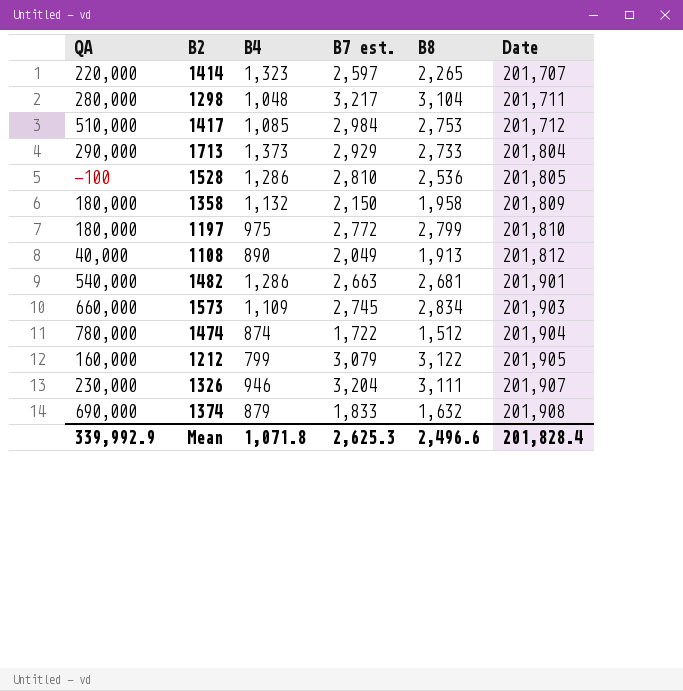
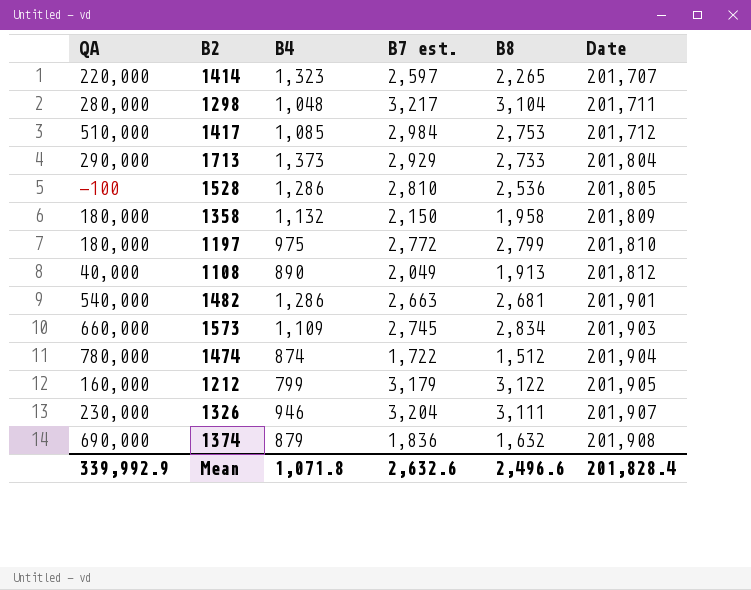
1212 | B7 est.: 3,079 -> 3,179
1374 | B7 est.: 1,833 -> 1,836
Mean | B7 est.: 2,625.3 -> 2,632.6

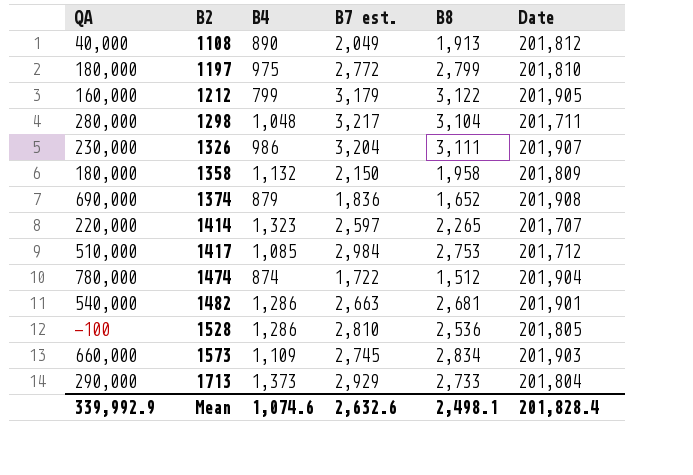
row order: Date ascending -> B2 ascending
1326 | B4: 946 -> 986
1374 | B8: 1,632 -> 1,652
Mean | B4: 1,071.8 -> 1,074.6
Mean | B8: 2,496.6 -> 2,498.1

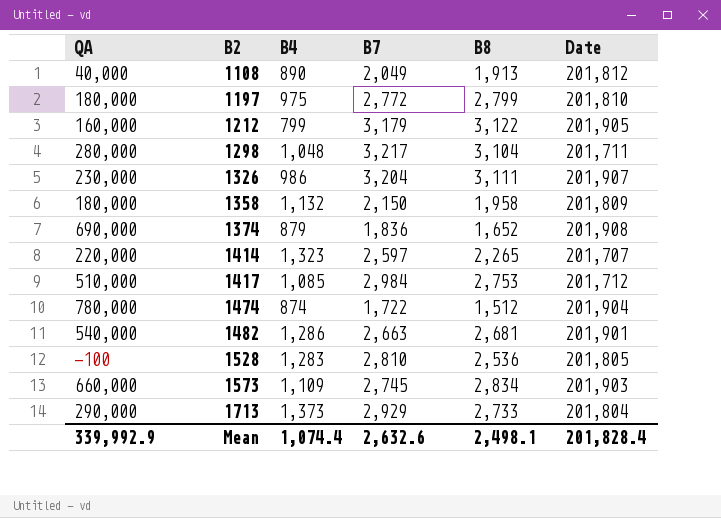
column name: B7 est. -> B7
1528 | B4: 1,286 -> 1,283
Mean | B4: 1,074.6 -> 1,074.4

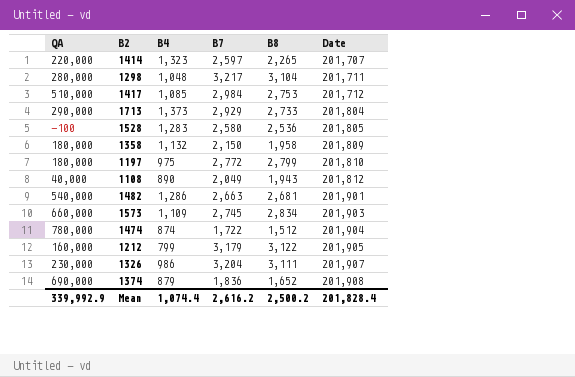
row order: B2 ascending -> Date ascending
1528 | B7: 2,810 -> 2,580
1108 | B8: 1,913 -> 1,943
Mean | B7: 2,632.6 -> 2,616.2
Mean | B8: 2,498.1 -> 2,500.2

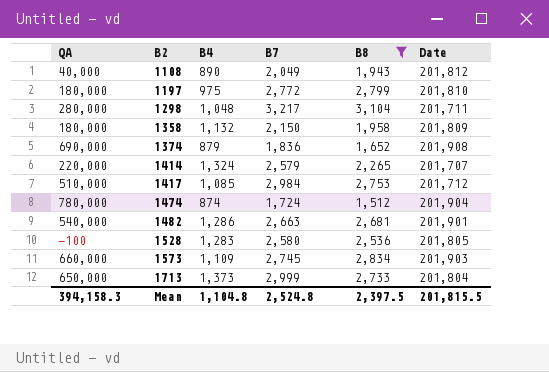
filter: none -> B8 <= 3,104
row order: Date ascending -> B2 ascending
1414 | B4: 1,323 -> 1,324
1414 | B7: 2,597 -> 2,579
1474 | B7: 1,722 -> 1,724
1713 | QA: 290,000 -> 650,000
1713 | B7: 2,929 -> 2,999
Mean | QA: 339,992.9 -> 394,158.3
Mean | B4: 1,074.4 -> 1,104.8
Mean | B7: 2,616.2 -> 2,524.8
Mean | B8: 2,500.2 -> 2,397.5
Mean | Date: 201,828.4 -> 201,815.5

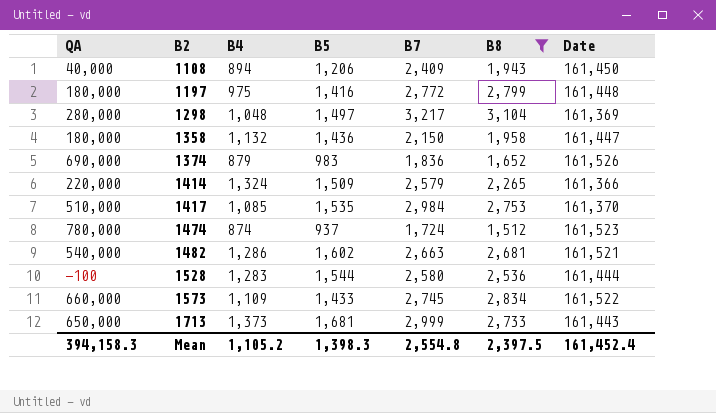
column B5 | position: none -> 4
1108 | B4: 890 -> 894
1108 | B7: 2,049 -> 2,409
1108 | Date: 201,812 -> 161,450
1197 | Date: 201,810 -> 161,448
1298 | Date: 201,711 -> 161,369
1358 | Date: 201,809 -> 161,447
1374 | Date: 201,908 -> 161,526
1414 | Date: 201,707 -> 161,366
1417 | Date: 201,712 -> 161,370
1474 | Date: 201,904 -> 161,523
1482 | Date: 201,901 -> 161,521
1528 | Date: 201,805 -> 161,444
1573 | Date: 201,903 -> 161,522
1713 | Date: 201,804 -> 161,443
Mean | B4: 1,104.8 -> 1,105.2
Mean | B7: 2,524.8 -> 2,554.8
Mean | Date: 201,815.5 -> 161,452.4

